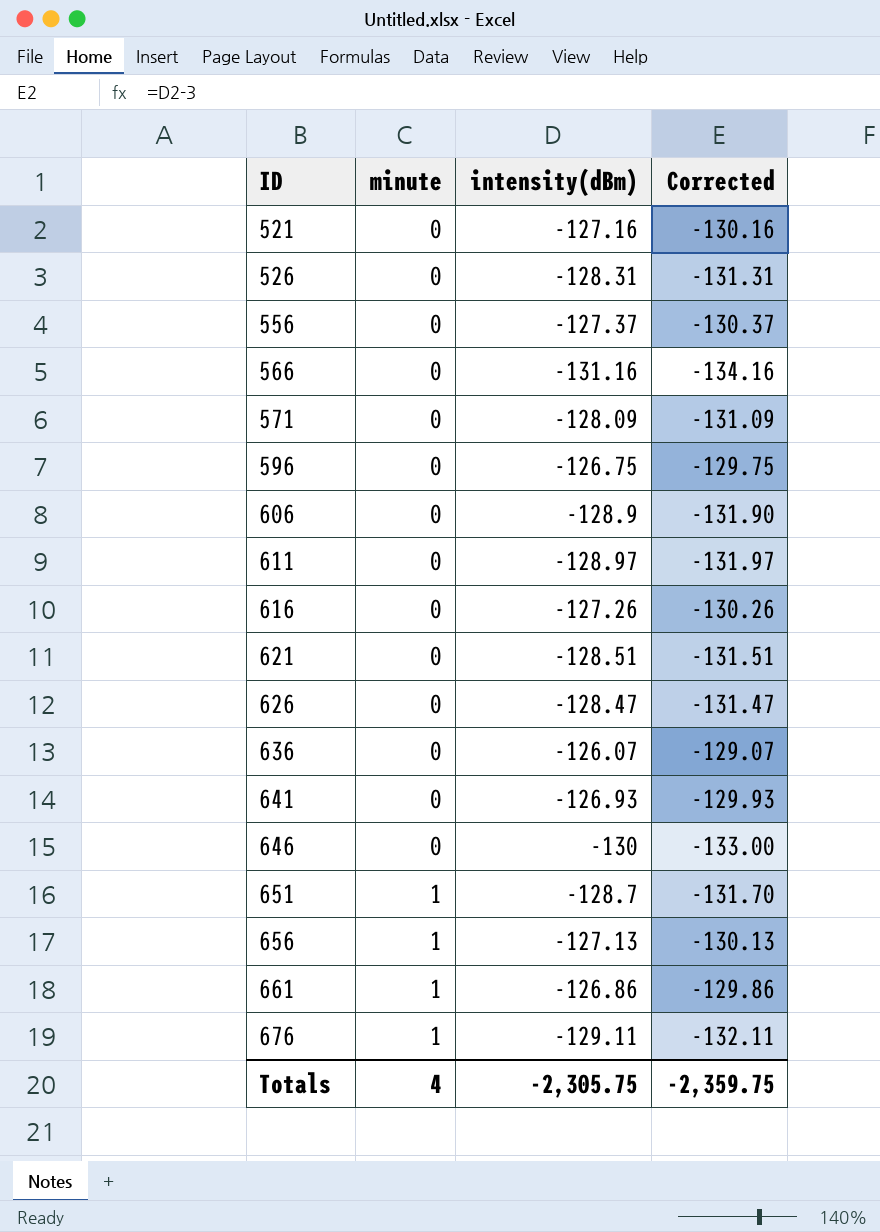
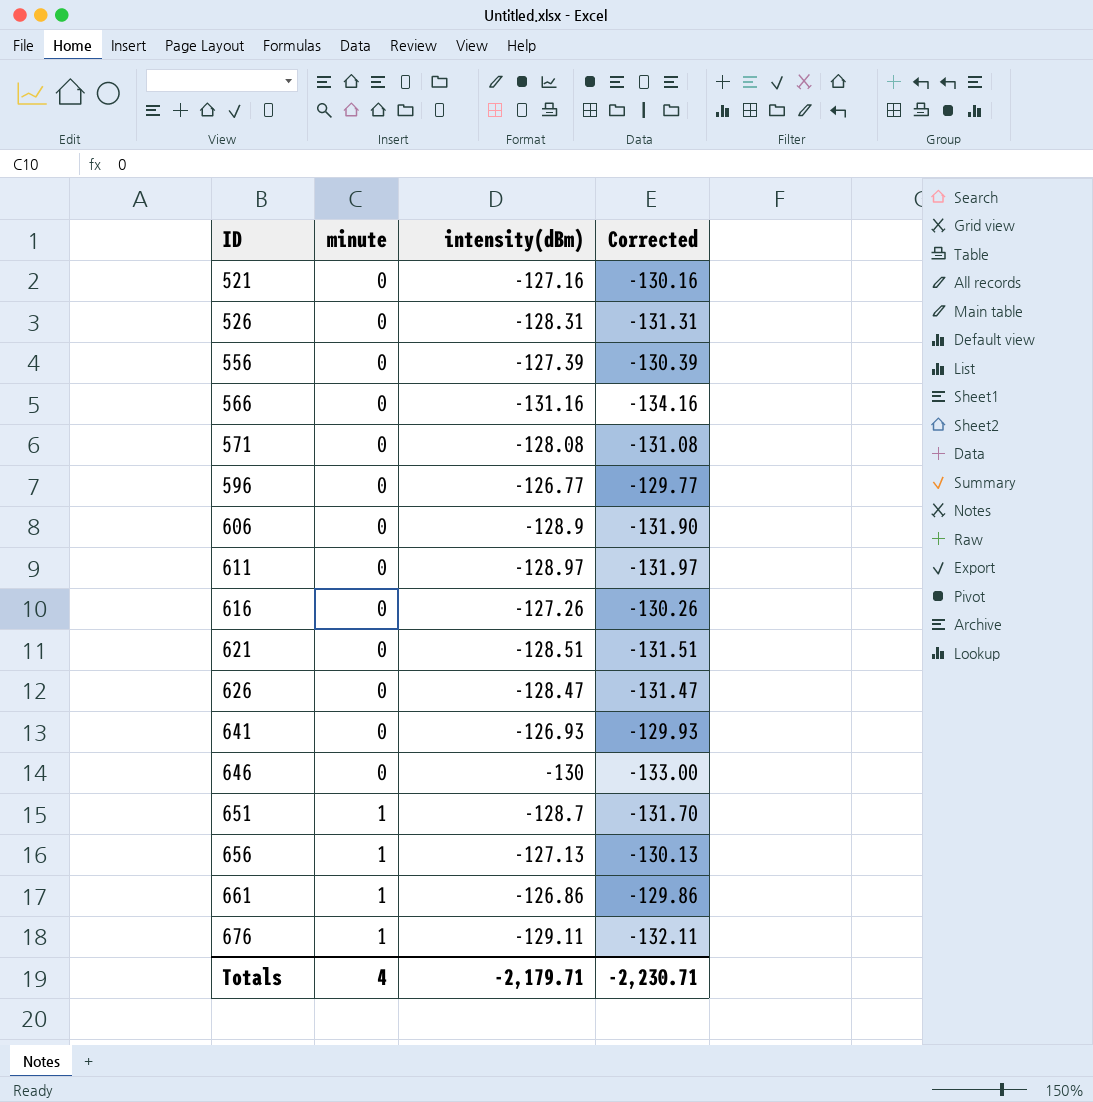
row 636: 0 | -126.07 | -129.07 -> none
556 | intensity(dBm): -127.37 -> -127.39
556 | Corrected: -130.37 -> -130.39
571 | intensity(dBm): -128.09 -> -128.08
571 | Corrected: -131.09 -> -131.08
596 | intensity(dBm): -126.75 -> -126.77
596 | Corrected: -129.75 -> -129.77
Totals | intensity(dBm): -2,305.75 -> -2,179.71
Totals | Corrected: -2,359.75 -> -2,230.71

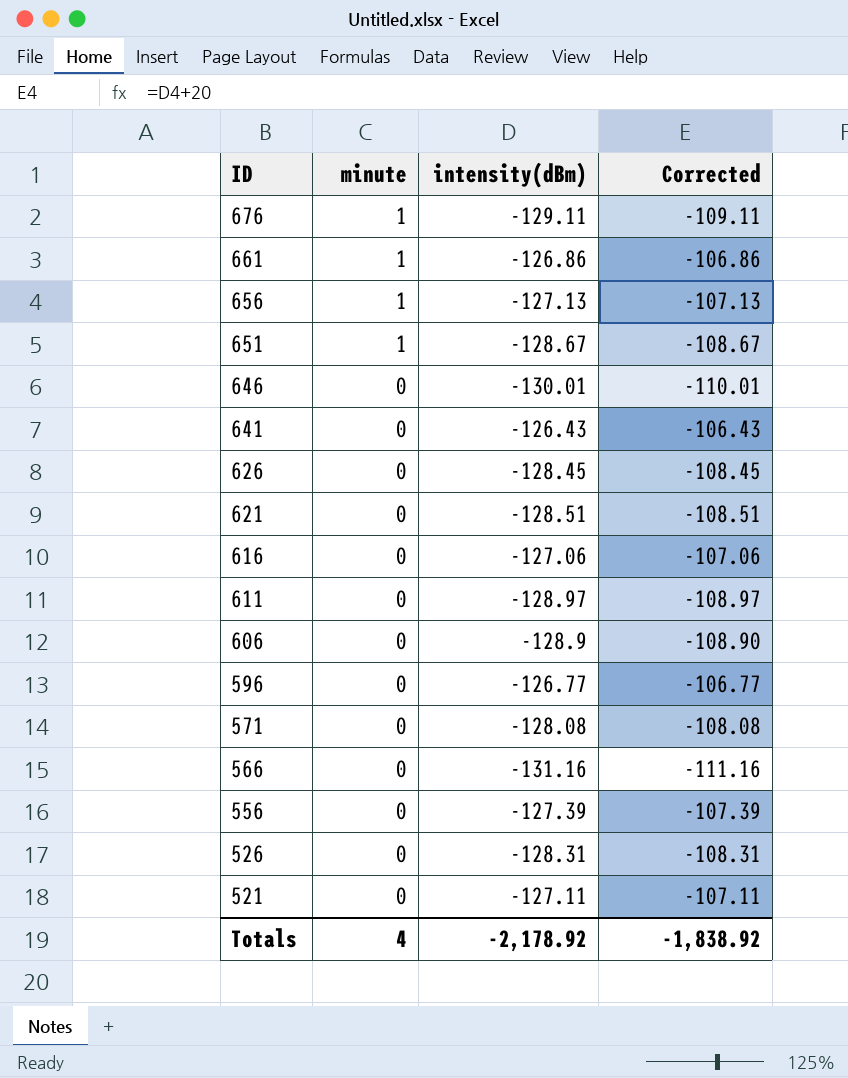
row order: ID ascending -> ID descending
column Corrected | formula: [intensity(dBm)] - 3 -> [intensity(dBm)] + 20
651 | intensity(dBm): -128.7 -> -128.67
646 | intensity(dBm): -130 -> -130.01
641 | intensity(dBm): -126.93 -> -126.43
626 | intensity(dBm): -128.47 -> -128.45
616 | intensity(dBm): -127.26 -> -127.06
521 | intensity(dBm): -127.16 -> -127.11
Totals | intensity(dBm): -2,179.71 -> -2,178.92
Totals | Corrected: -2,230.71 -> -1,838.92

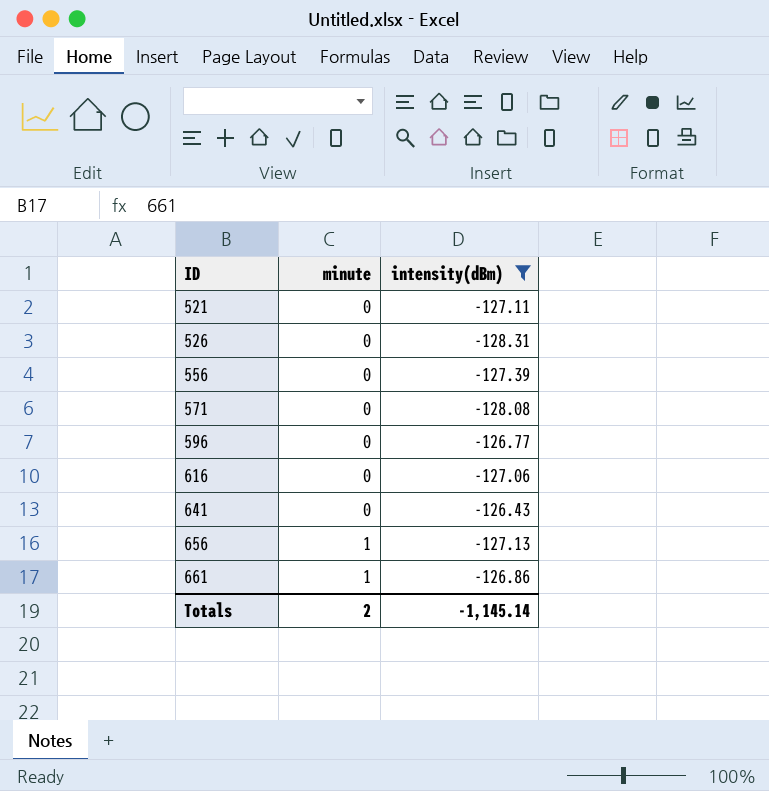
filter: none -> intensity(dBm) >= -128.31
row order: ID descending -> ID ascending
column Corrected | formula: [intensity(dBm)] + 20 -> none
Totals | minute: 4 -> 2
Totals | intensity(dBm): -2,178.92 -> -1,145.14

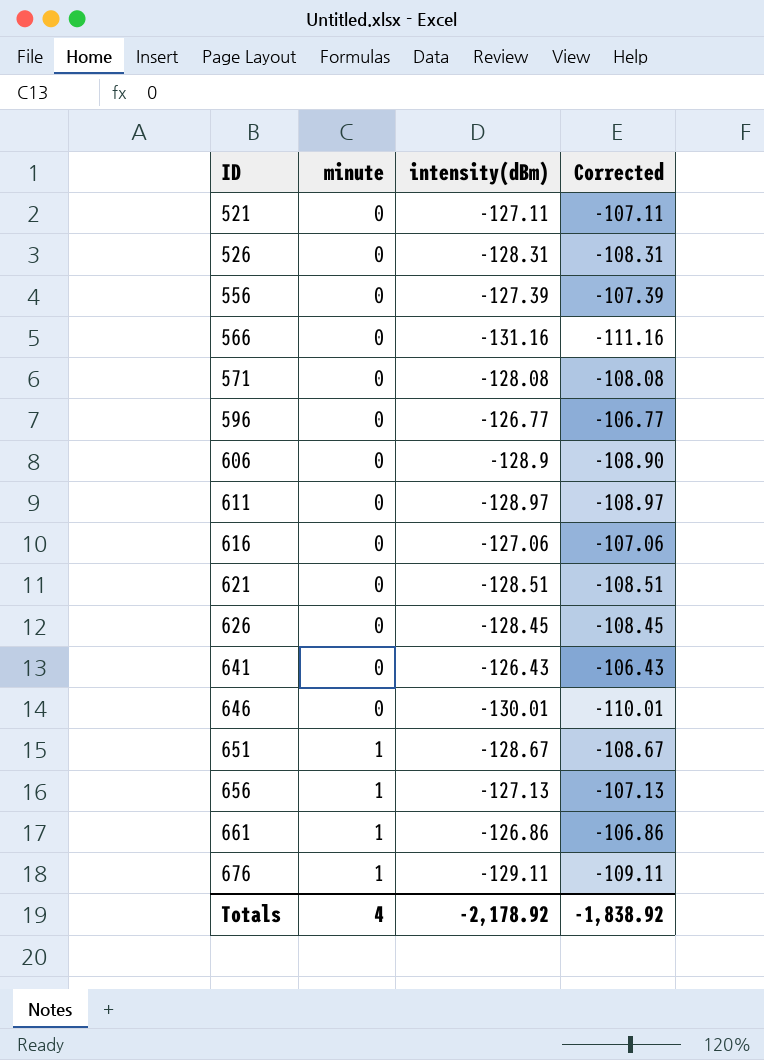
filter: intensity(dBm) >= -128.31 -> none
column Corrected | formula: none -> [intensity(dBm)] + 20
Totals | minute: 2 -> 4
Totals | intensity(dBm): -1,145.14 -> -2,178.92

